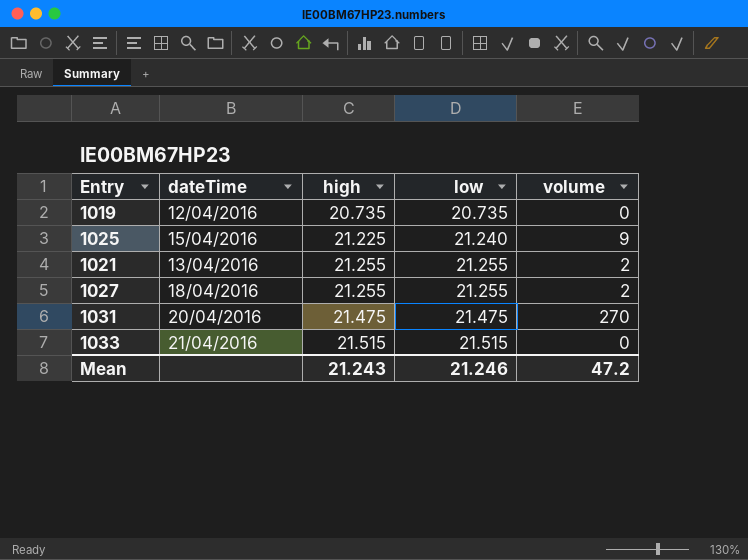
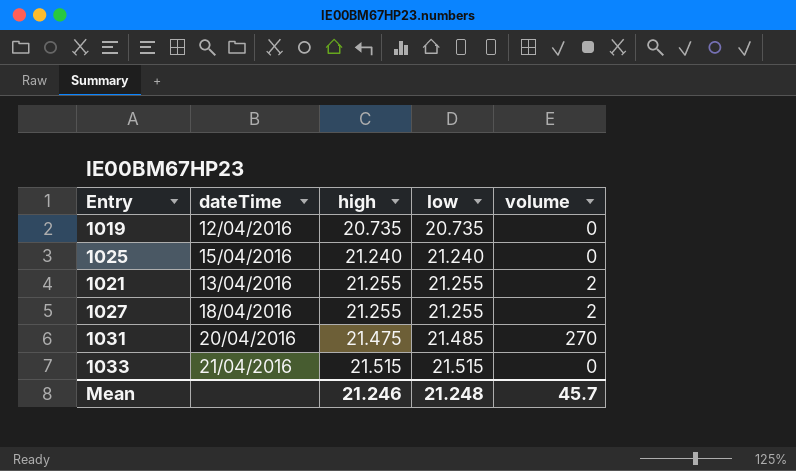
1025 | high: 21.225 -> 21.240
1025 | volume: 9 -> 0
1031 | low: 21.475 -> 21.485
Mean | high: 21.243 -> 21.246
Mean | low: 21.246 -> 21.248
Mean | volume: 47.2 -> 45.7

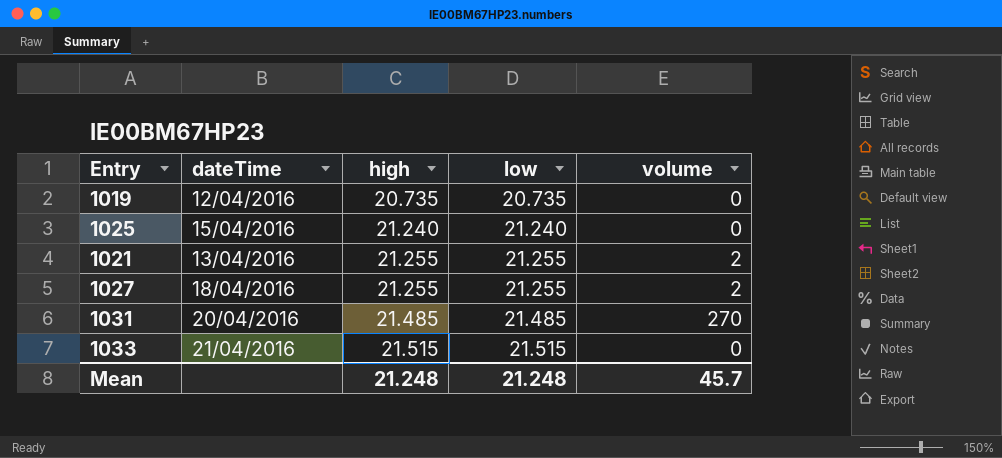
1031 | high: 21.475 -> 21.485
Mean | high: 21.246 -> 21.248

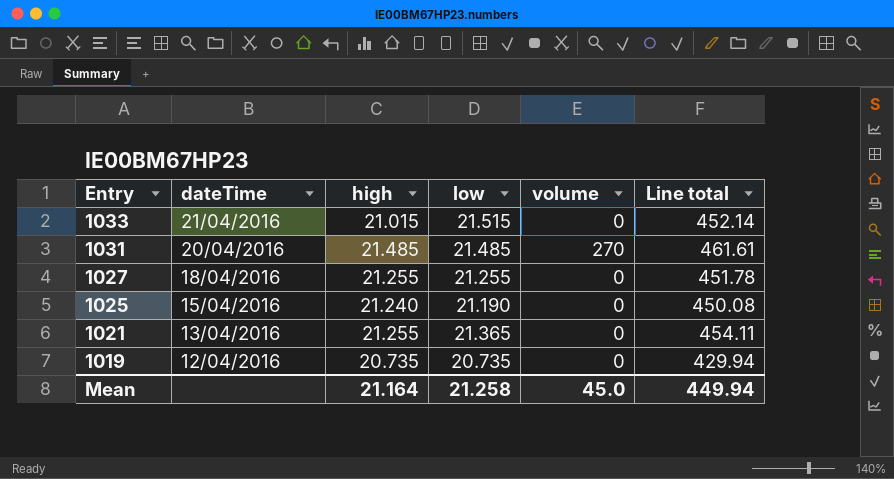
row order: high ascending -> Entry descending
column Line total | formula: none -> [high] * [low]
1033 | high: 21.515 -> 21.015
1027 | volume: 2 -> 0
1025 | low: 21.240 -> 21.190
1021 | low: 21.255 -> 21.365
1021 | volume: 2 -> 0
Mean | high: 21.248 -> 21.164
Mean | low: 21.248 -> 21.258
Mean | volume: 45.7 -> 45.0

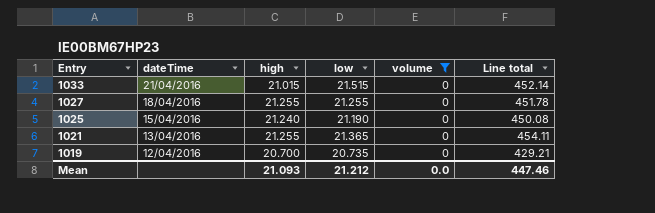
filter: none -> volume = 0
1019 | high: 20.735 -> 20.700
1019 | Line total: 429.94 -> 429.21
Mean | high: 21.164 -> 21.093
Mean | low: 21.258 -> 21.212
Mean | volume: 45.0 -> 0.0
Mean | Line total: 449.94 -> 447.46

